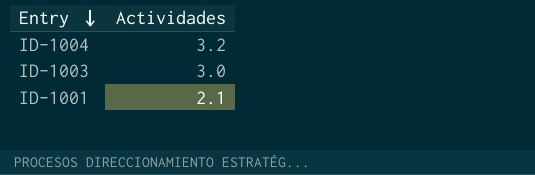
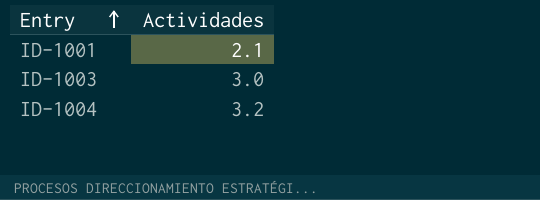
row order: Entry descending -> Entry ascending

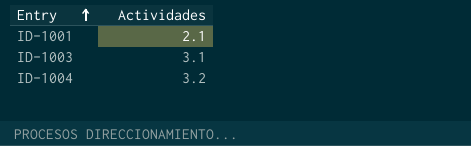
ID-1003 | Actividades: 3.0 -> 3.1

